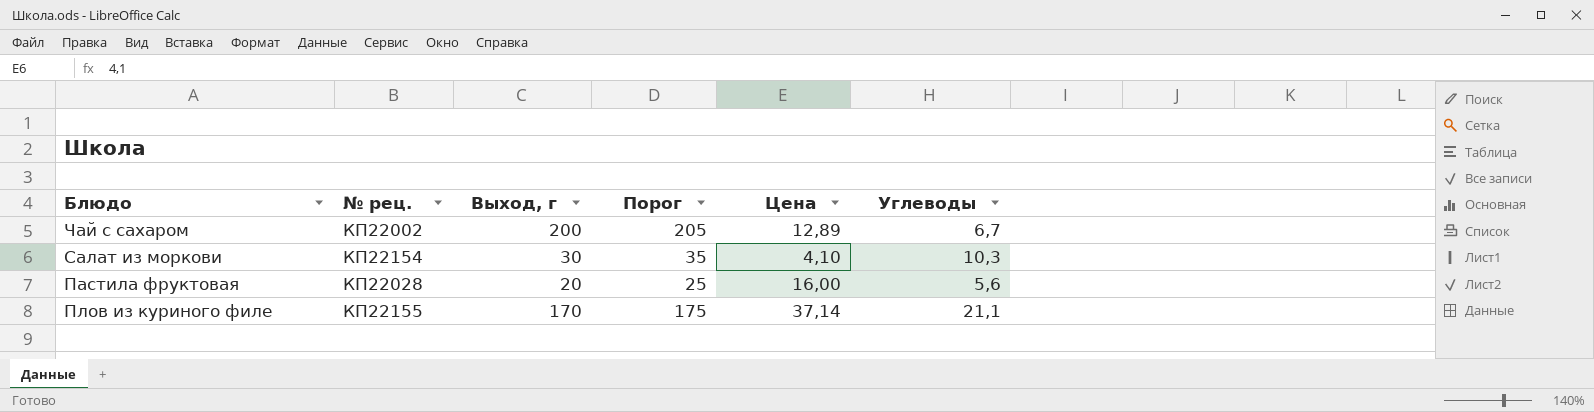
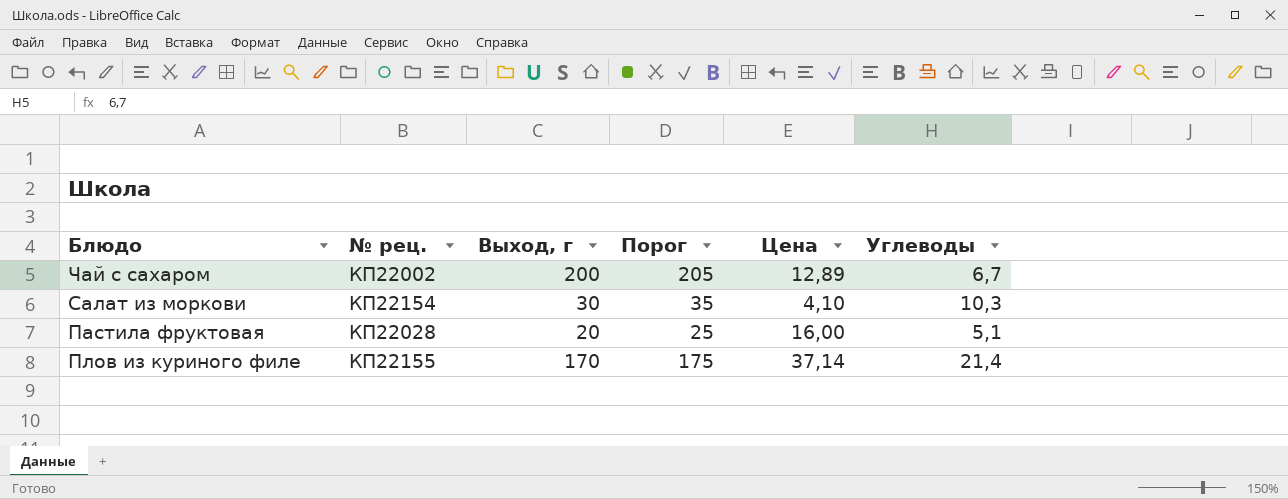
Пастила фруктовая | Углеводы: 5,6 -> 5,1
Плов из куриного филе | Углеводы: 21,1 -> 21,4

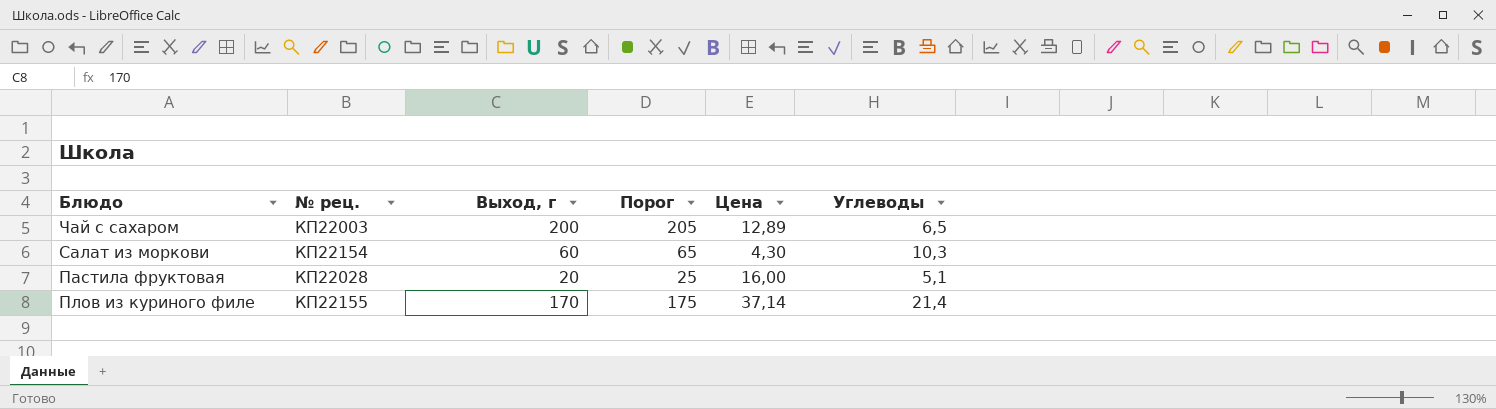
Чай с сахаром | № рец.: КП22002 -> КП22003
Чай с сахаром | Углеводы: 6,7 -> 6,5
Салат из моркови | Выход, г: 30 -> 60
Салат из моркови | Порог: 35 -> 65
Салат из моркови | Цена: 4,10 -> 4,30

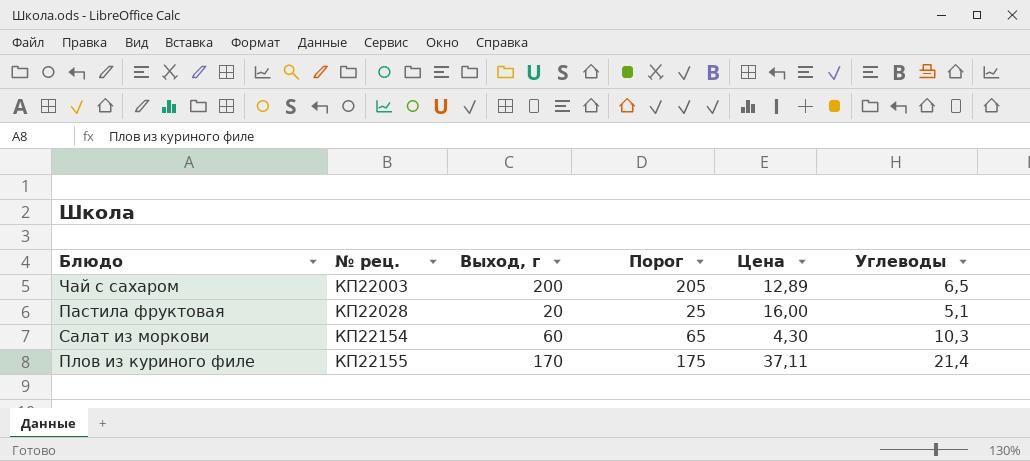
row order: none -> № рец. ascending
Плов из куриного филе | Цена: 37,14 -> 37,11

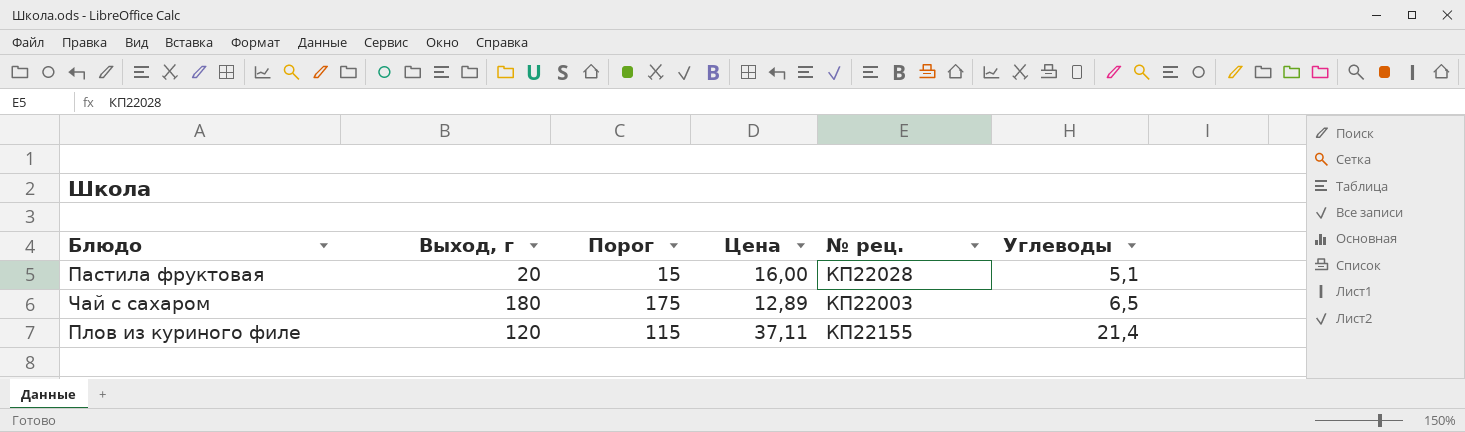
row order: № рец. ascending -> Углеводы ascending
column Порог | formula: [Выход, г] + 5 -> [Выход, г] - 5
column № рец. | position: 2 -> 5
row Салат из моркови: КП22154 | 60 | 65 | 4,30 | 10,3 -> none
Чай с сахаром | Выход, г: 200 -> 180
Плов из куриного филе | Выход, г: 170 -> 120

